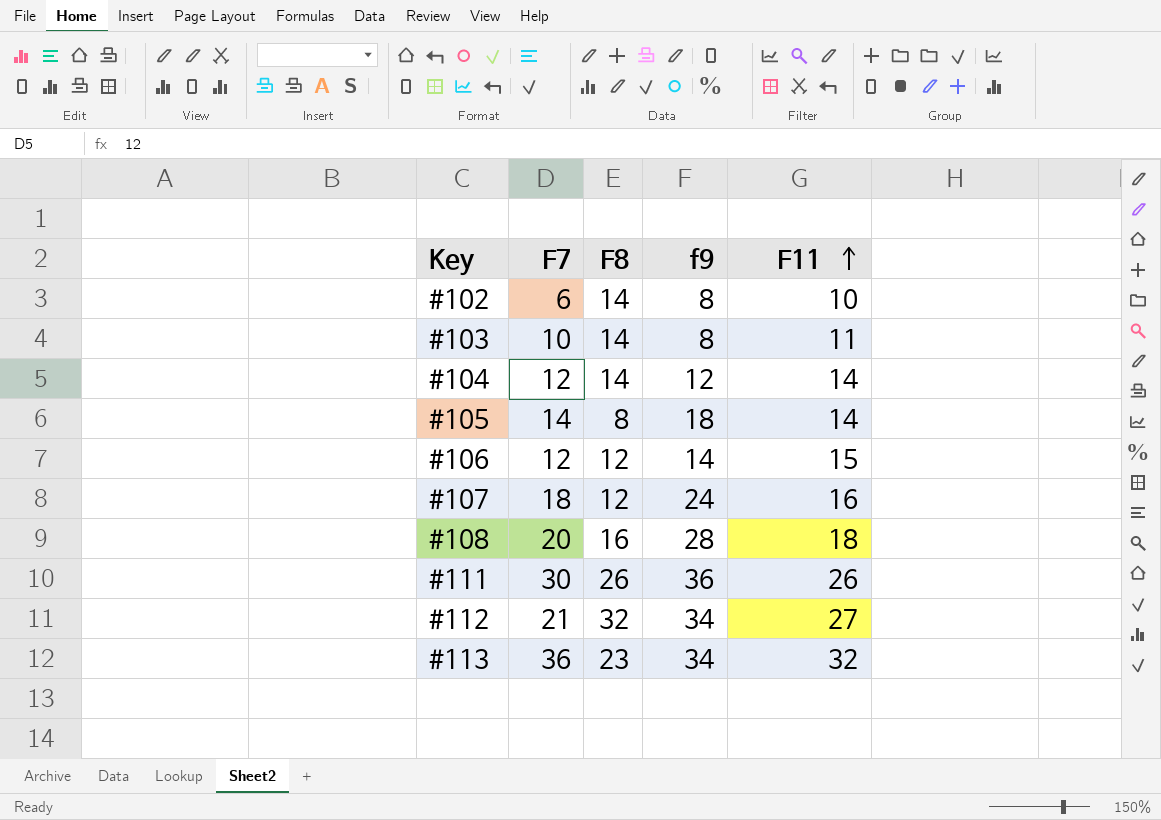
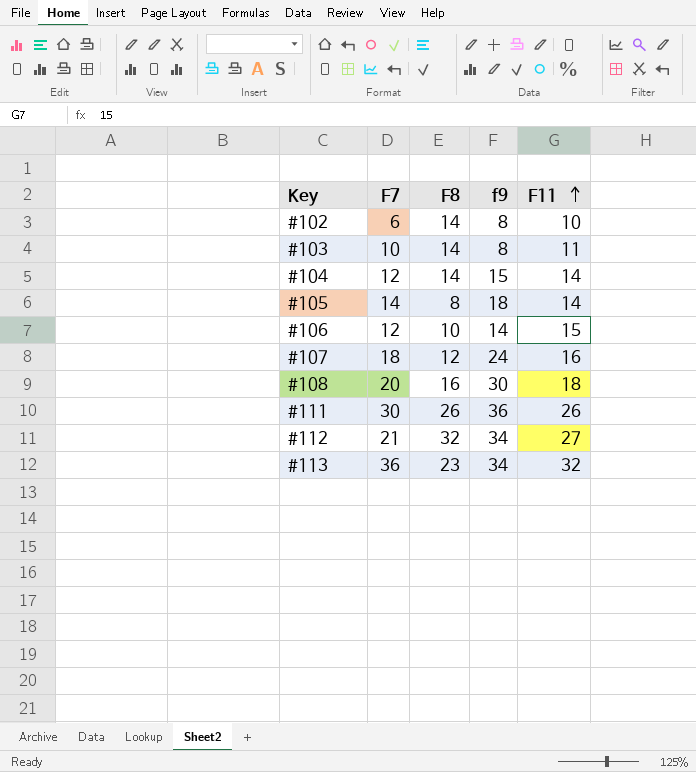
#104 | f9: 12 -> 15
#106 | F8: 12 -> 10
#108 | f9: 28 -> 30

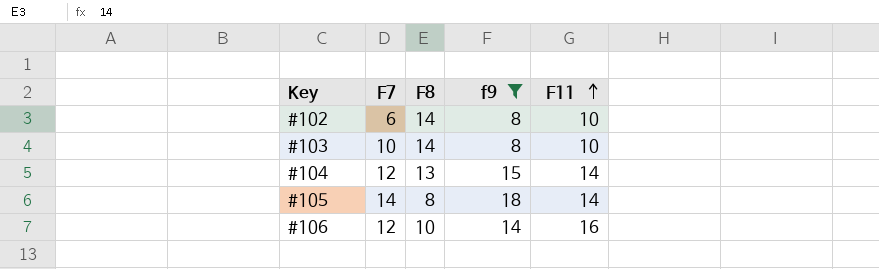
filter: none -> f9 <= 18
#103 | F11: 11 -> 10
#104 | F8: 14 -> 13
#106 | F11: 15 -> 16

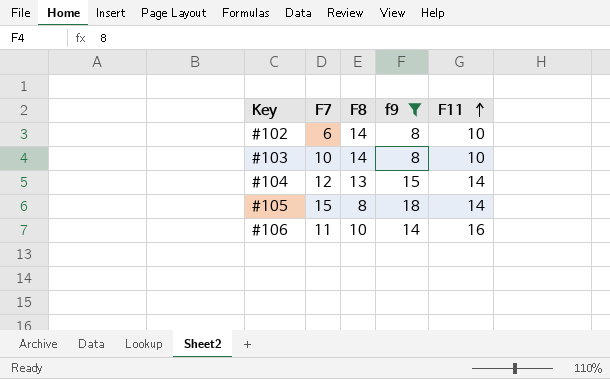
#105 | F7: 14 -> 15
#106 | F7: 12 -> 11

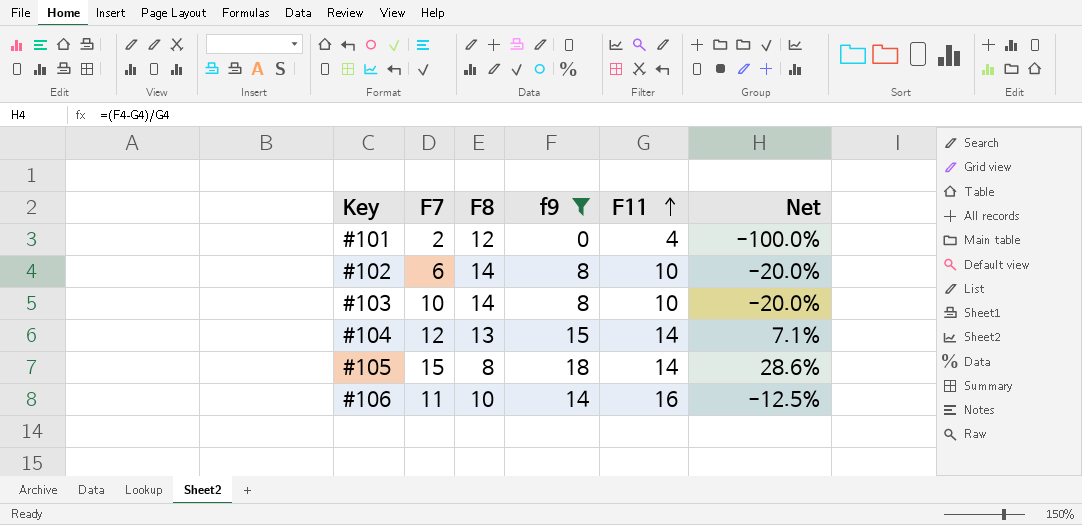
column Net | formula: none -> ([f9] - [F11]) / [F11]
row #101: none -> 2 | 12 | 0 | 4 | -100.0%

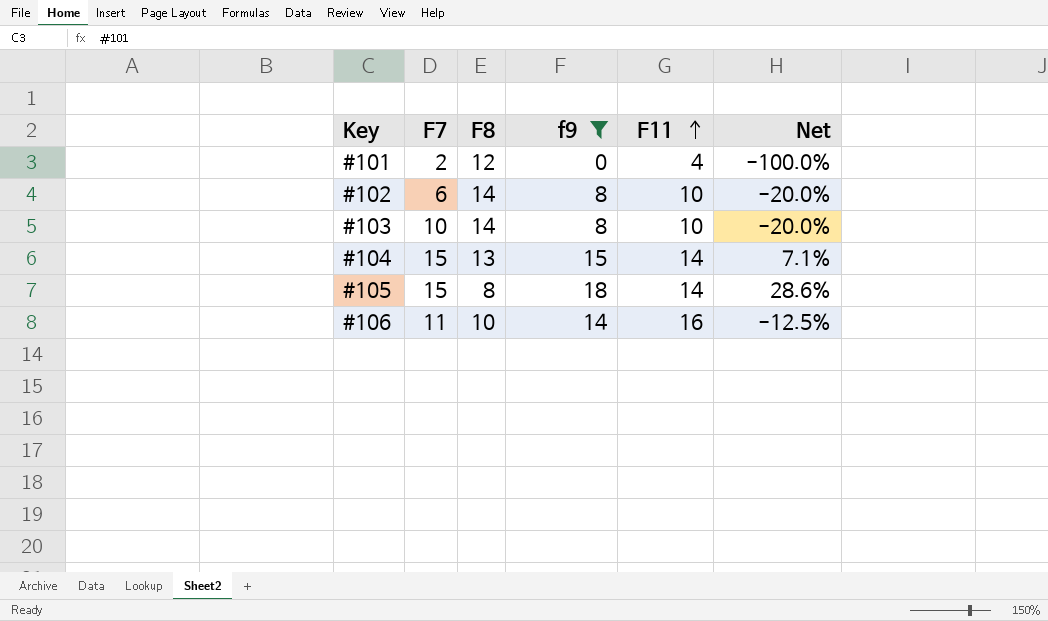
#104 | F7: 12 -> 15

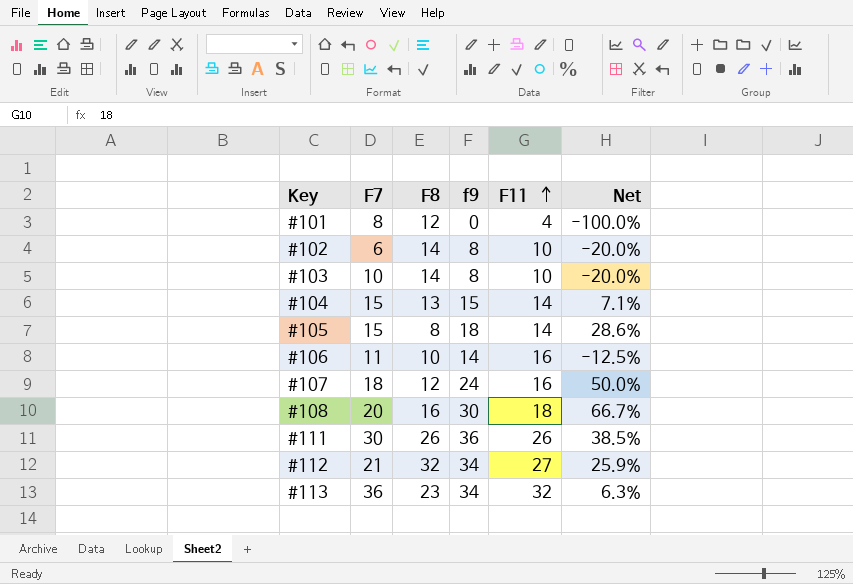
filter: f9 <= 18 -> none
#101 | F7: 2 -> 8

